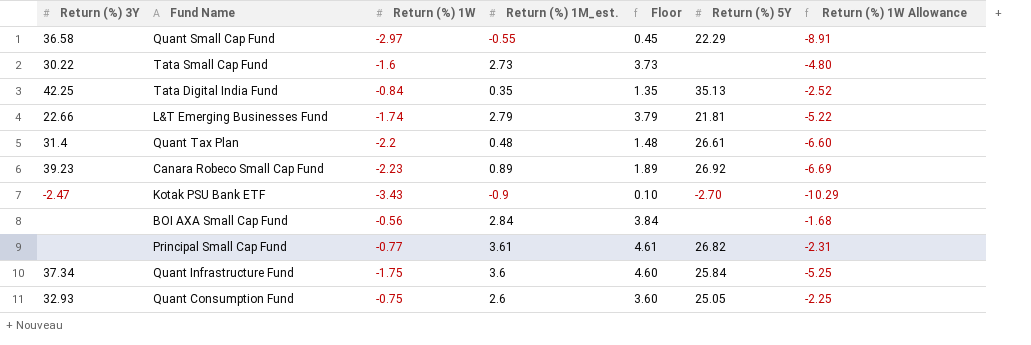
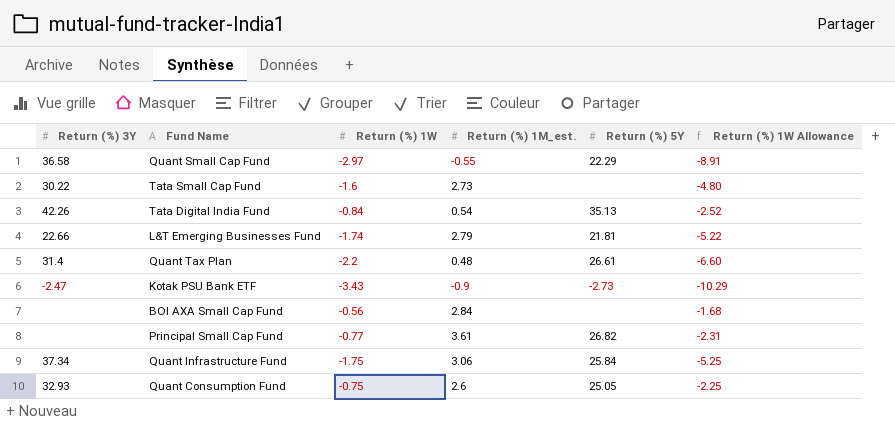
column Floor | formula: [Return (%) 1M_est.] + 1 -> none
row Canara Robeco Small Cap Fund: 39.23 | -2.23 | 0.89 | 1.89 | 26.92 | -6.69 -> none
Tata Digital India Fund | Return (%) 3Y: 42.25 -> 42.26
Tata Digital India Fund | Return (%) 1M_est.: 0.35 -> 0.54
Kotak PSU Bank ETF | Return (%) 5Y: -2.70 -> -2.73
Quant Infrastructure Fund | Return (%) 1M_est.: 3.6 -> 3.06

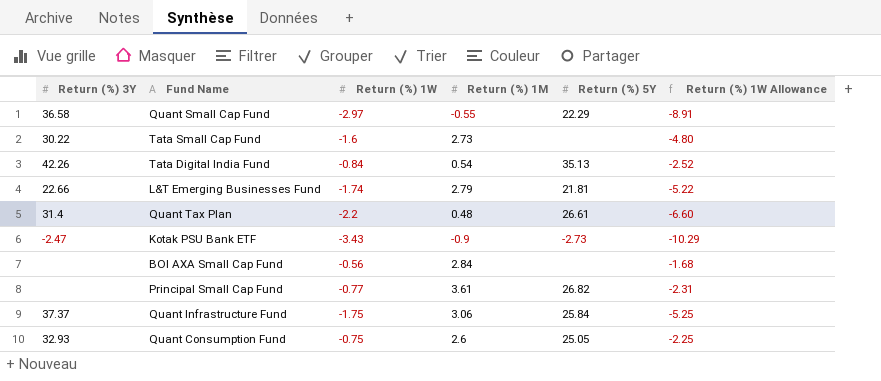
column name: Return (%) 1M_est. -> Return (%) 1M
Quant Infrastructure Fund | Return (%) 3Y: 37.34 -> 37.37

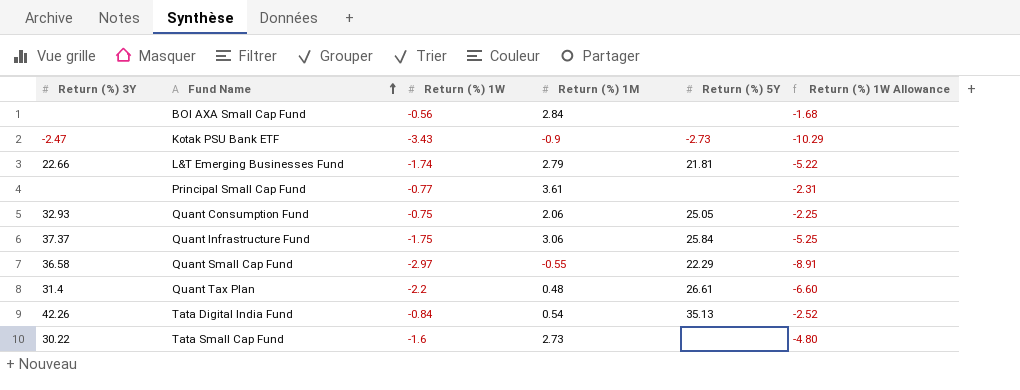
row order: none -> Fund Name ascending
Principal Small Cap Fund | Return (%) 5Y: 26.82 -> none
Quant Consumption Fund | Return (%) 1M: 2.6 -> 2.06

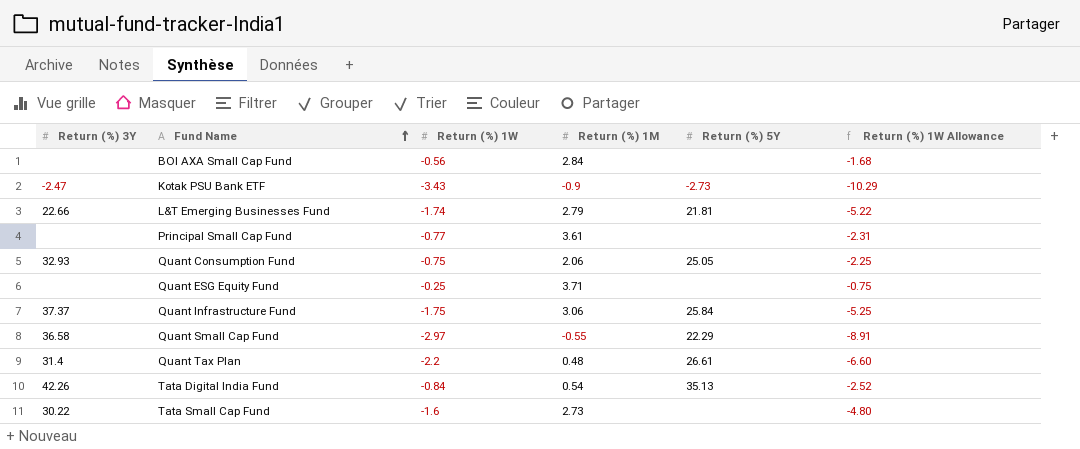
row Quant ESG Equity Fund: none -> none | -0.25 | 3.71 | none | -0.75

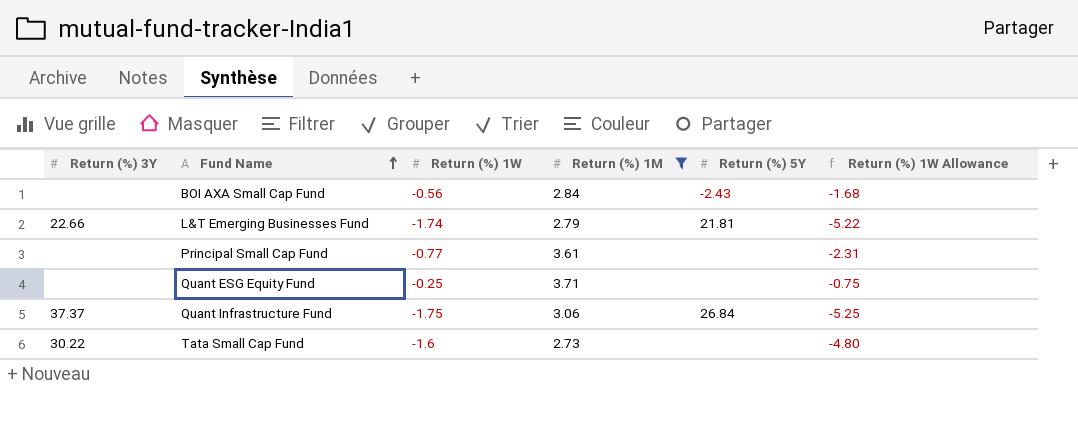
filter: none -> Return (%) 1M >= 2.73
BOI AXA Small Cap Fund | Return (%) 5Y: none -> -2.43
Quant Infrastructure Fund | Return (%) 5Y: 25.84 -> 26.84

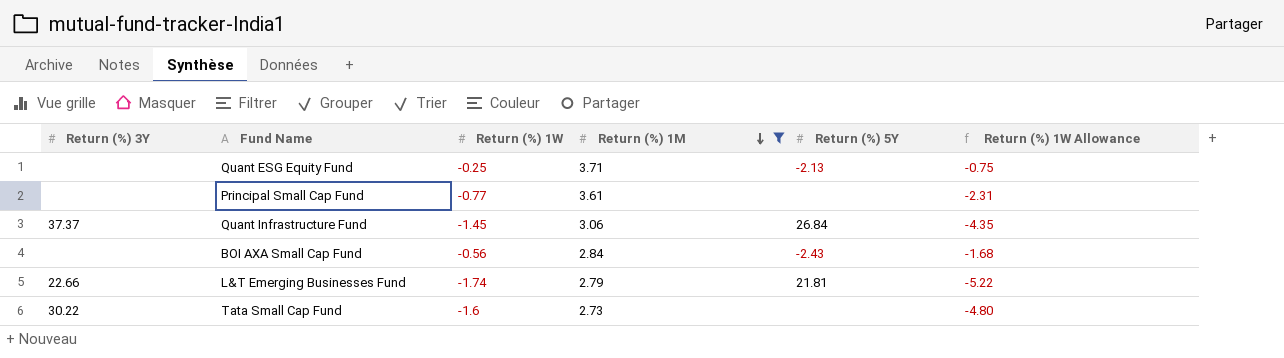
row order: Fund Name ascending -> Return (%) 1M descending
Quant ESG Equity Fund | Return (%) 5Y: none -> -2.13
Quant Infrastructure Fund | Return (%) 1W: -1.75 -> -1.45
Quant Infrastructure Fund | Return (%) 1W Allowance: -5.25 -> -4.35

